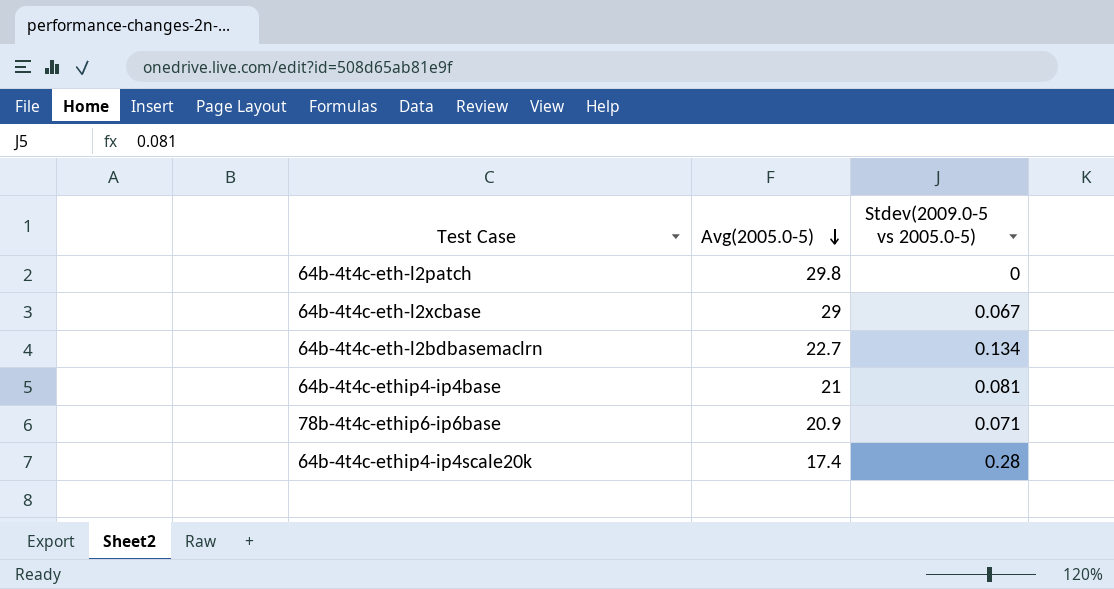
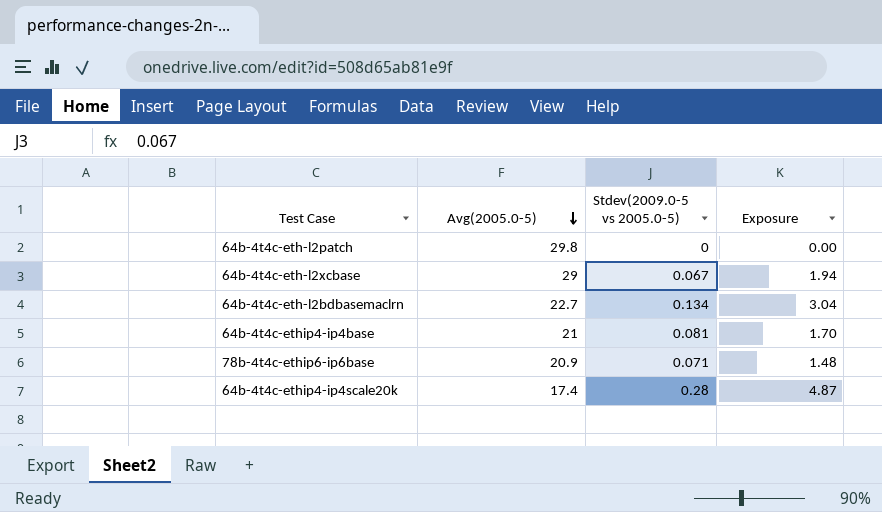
column Exposure | formula: none -> [Avg(2005.0-5)] * [Stdev(2009.0-5 vs 2005.0-5)]

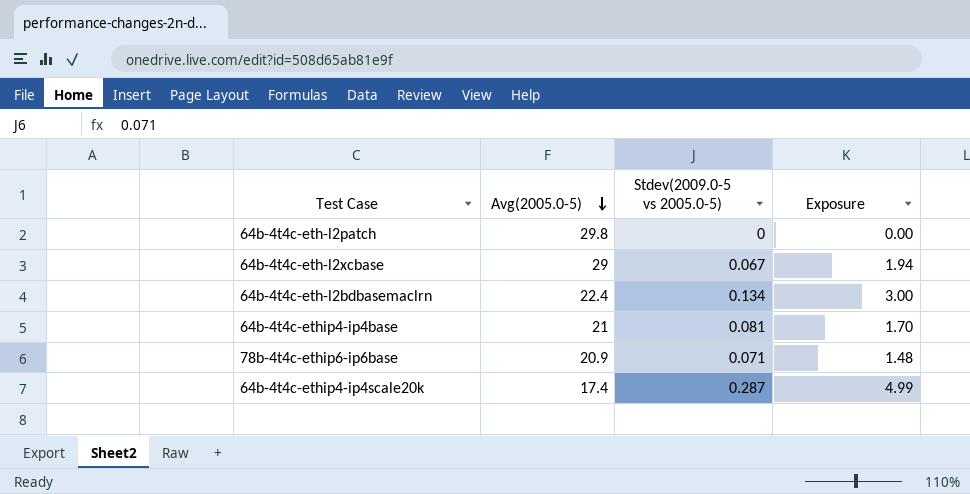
64b-4t4c-eth-l2bdbasemaclrn | Avg(2005.0-5): 22.7 -> 22.4
64b-4t4c-eth-l2bdbasemaclrn | Exposure: 3.04 -> 3.00
64b-4t4c-ethip4-ip4scale20k | Stdev(2009.0-5 vs 2005.0-5): 0.28 -> 0.287
64b-4t4c-ethip4-ip4scale20k | Exposure: 4.87 -> 4.99

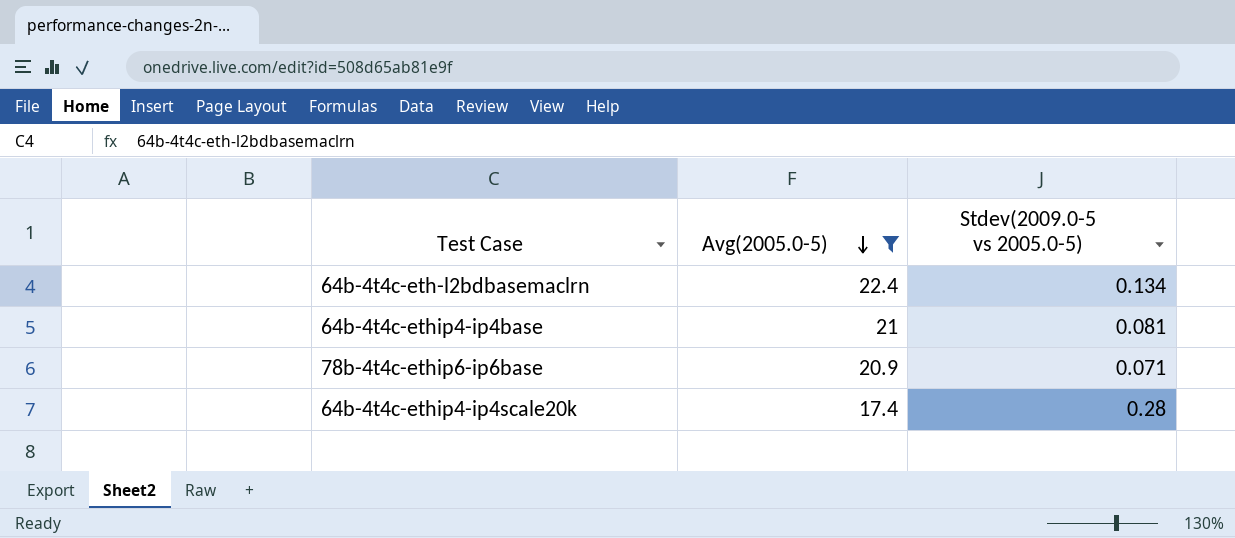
filter: none -> Avg(2005.0-5) <= 22.4
column Exposure | formula: [Avg(2005.0-5)] * [Stdev(2009.0-5 vs 2005.0-5)] -> none
64b-4t4c-ethip4-ip4scale20k | Stdev(2009.0-5 vs 2005.0-5): 0.287 -> 0.28

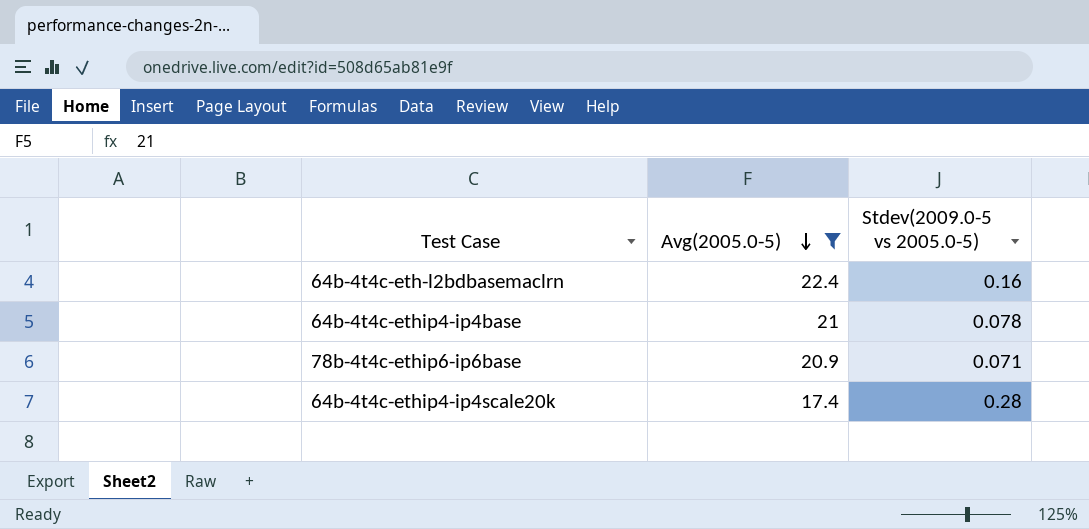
64b-4t4c-eth-l2bdbasemaclrn | Stdev(2009.0-5 vs 2005.0-5): 0.134 -> 0.16
64b-4t4c-ethip4-ip4base | Stdev(2009.0-5 vs 2005.0-5): 0.081 -> 0.078

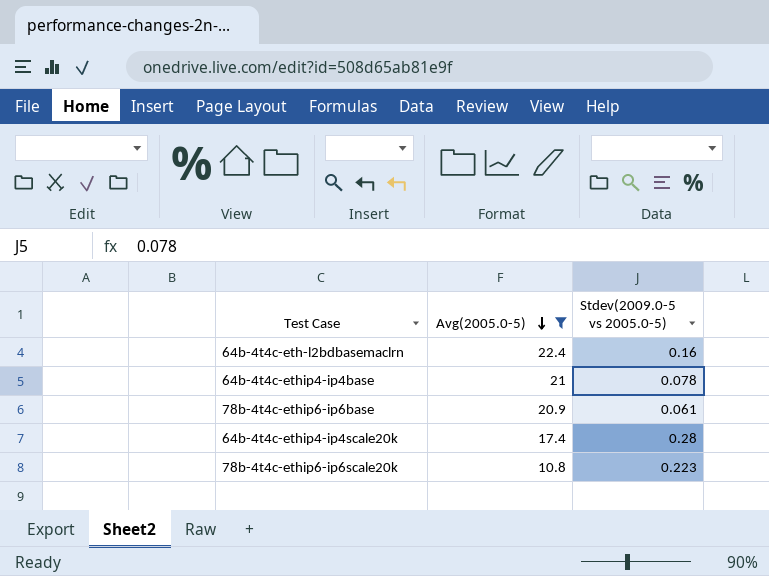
78b-4t4c-ethip6-ip6base | Stdev(2009.0-5 vs 2005.0-5): 0.071 -> 0.061
row 78b-4t4c-ethip6-ip6scale20k: none -> 10.8 | 0.223

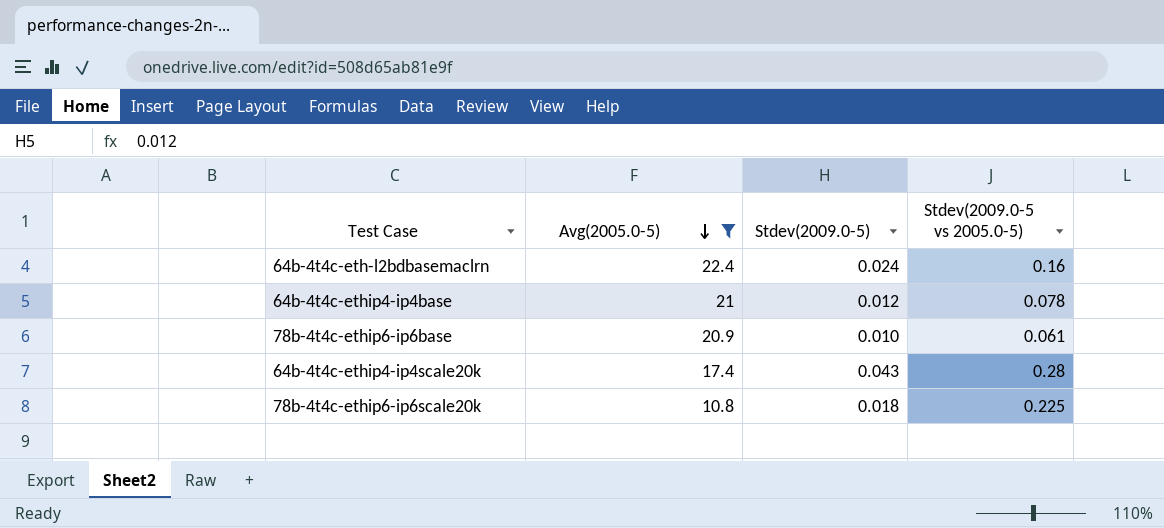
column Stdev(2009.0-5) | position: none -> 3
78b-4t4c-ethip6-ip6scale20k | Stdev(2009.0-5 vs 2005.0-5): 0.223 -> 0.225

